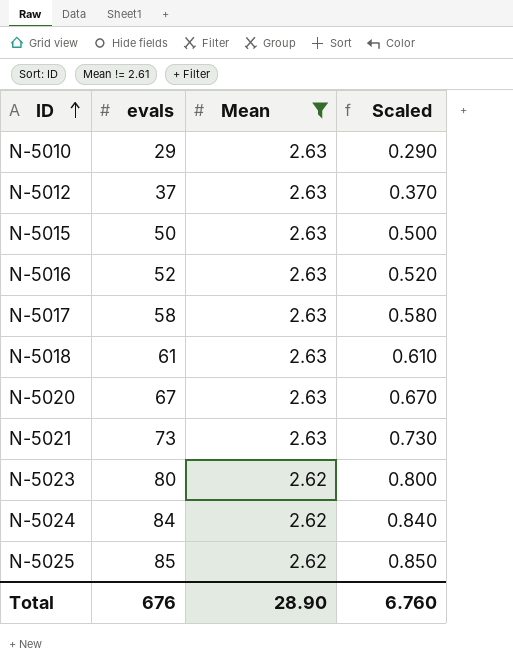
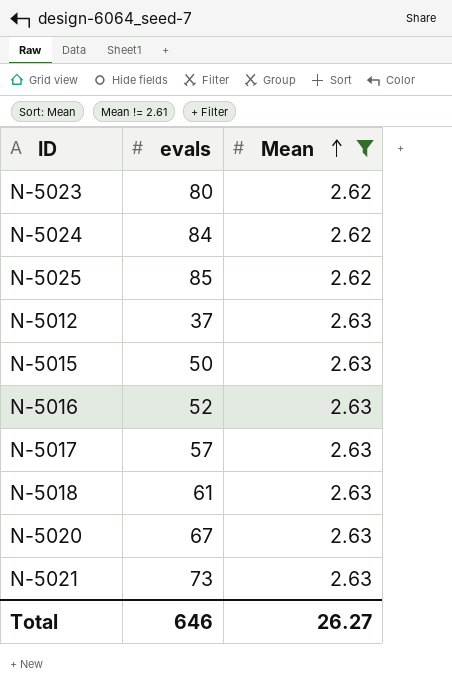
row order: ID ascending -> Mean ascending
column Scaled | formula: [evals] * 0.01 -> none
row N-5010: 29 | 2.63 | 0.290 -> none
N-5017 | evals: 58 -> 57
Total | evals: 676 -> 646
Total | Mean: 28.90 -> 26.27

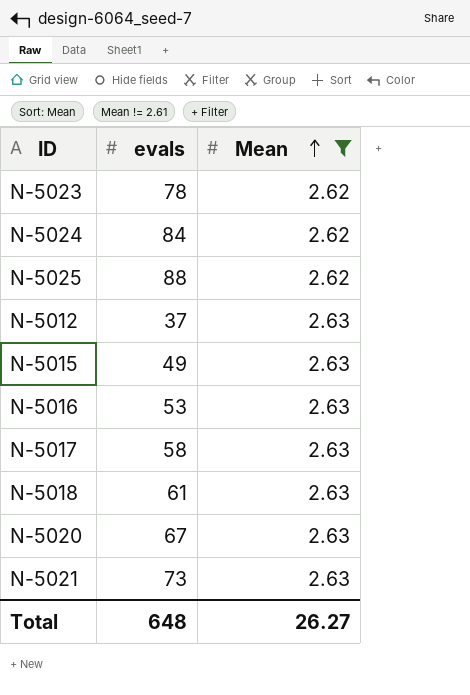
N-5023 | evals: 80 -> 78
N-5025 | evals: 85 -> 88
N-5015 | evals: 50 -> 49
N-5016 | evals: 52 -> 53
N-5017 | evals: 57 -> 58
Total | evals: 646 -> 648

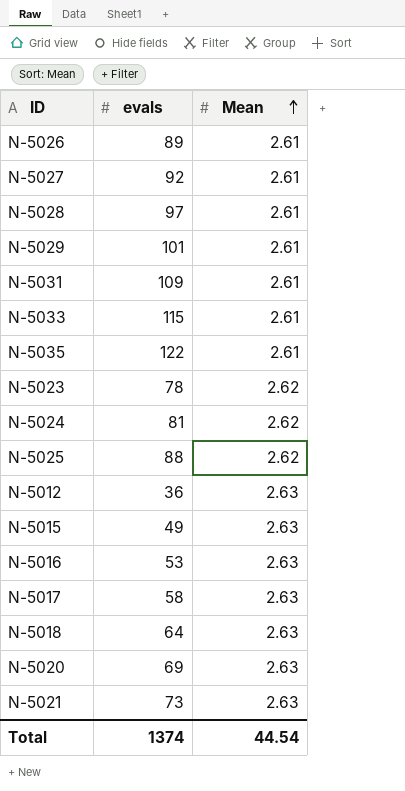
filter: Mean != 2.61 -> none
N-5024 | evals: 84 -> 81
N-5012 | evals: 37 -> 36
N-5018 | evals: 61 -> 64
N-5020 | evals: 67 -> 69
Total | evals: 648 -> 1374
Total | Mean: 26.27 -> 44.54

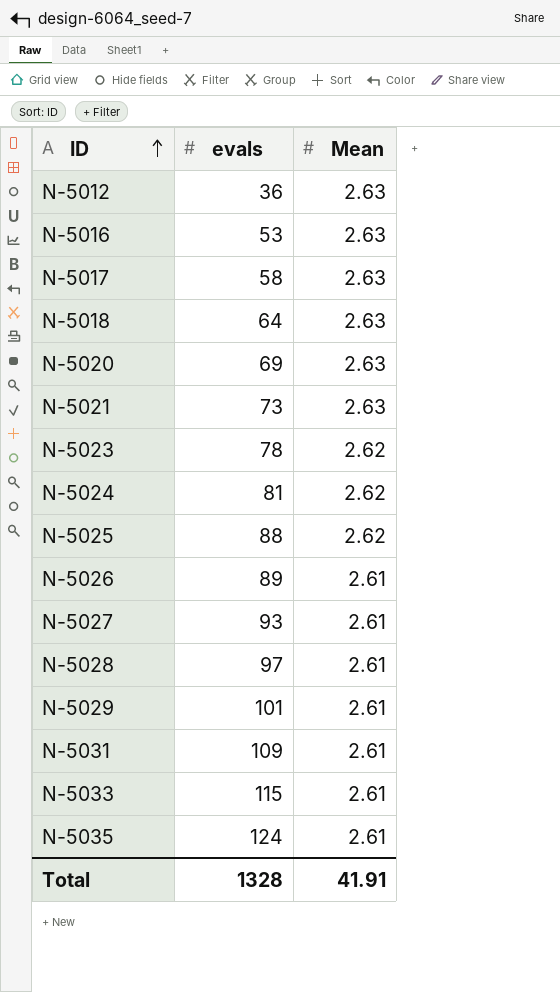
row order: Mean ascending -> ID ascending
row N-5015: 49 | 2.63 -> none
N-5027 | evals: 92 -> 93
N-5035 | evals: 122 -> 124
Total | evals: 1374 -> 1328
Total | Mean: 44.54 -> 41.91

